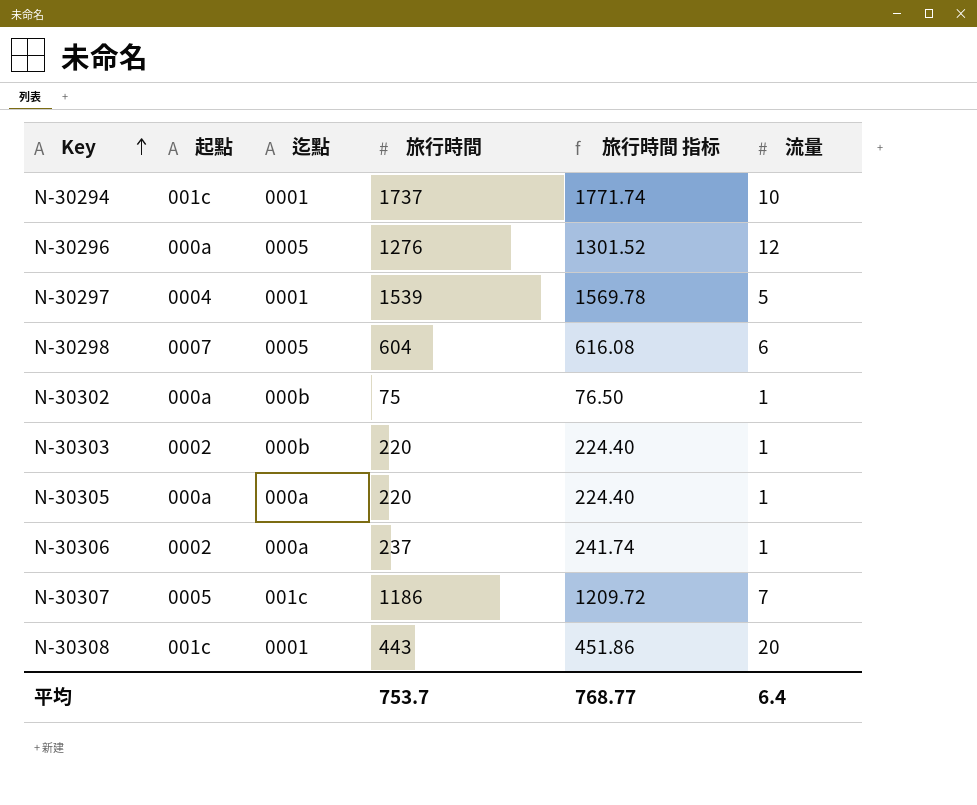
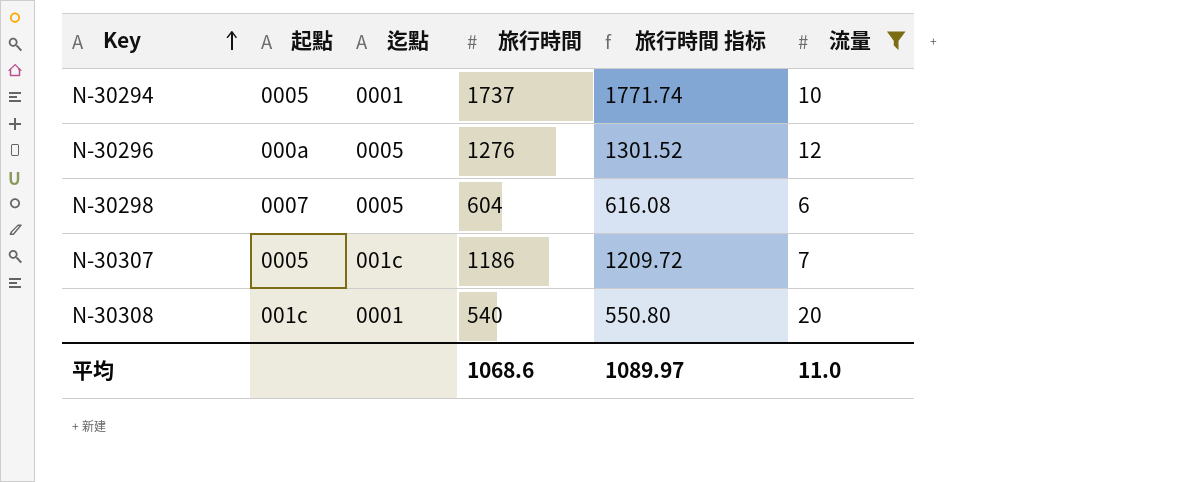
filter: none -> 流量 >= 6
N-30294 | 起點: 001c -> 0005
N-30308 | 旅行時間: 443 -> 540
N-30308 | 旅行時間 指标: 451.86 -> 550.80
平均 | 旅行時間: 753.7 -> 1068.6
平均 | 旅行時間 指标: 768.77 -> 1089.97
平均 | 流量: 6.4 -> 11.0

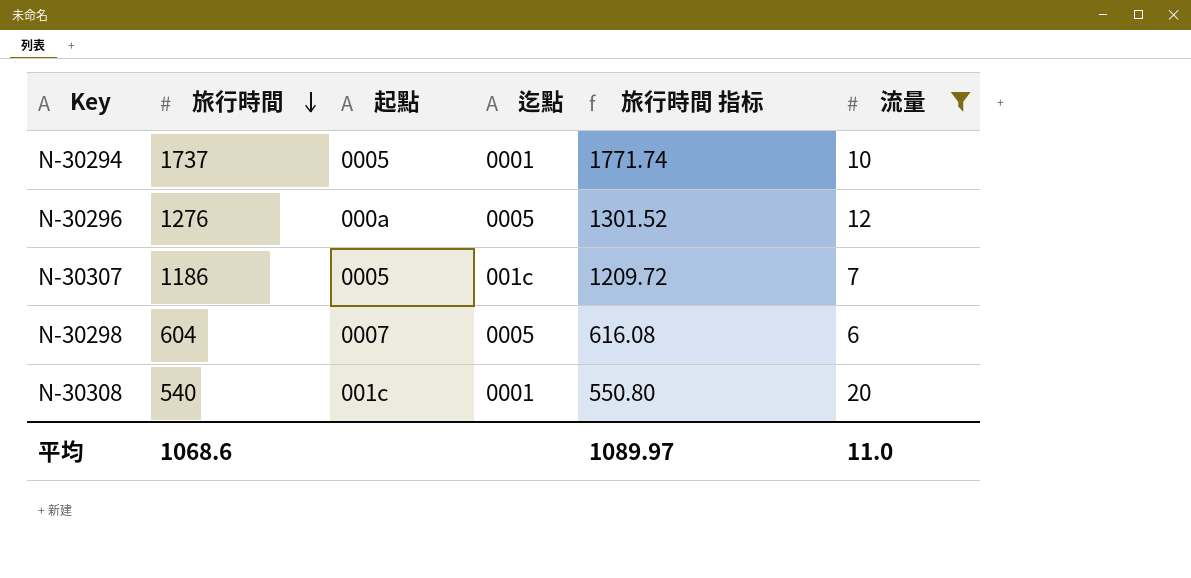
row order: Key ascending -> 旅行時間 descending
column 旅行時間 | position: 4 -> 2

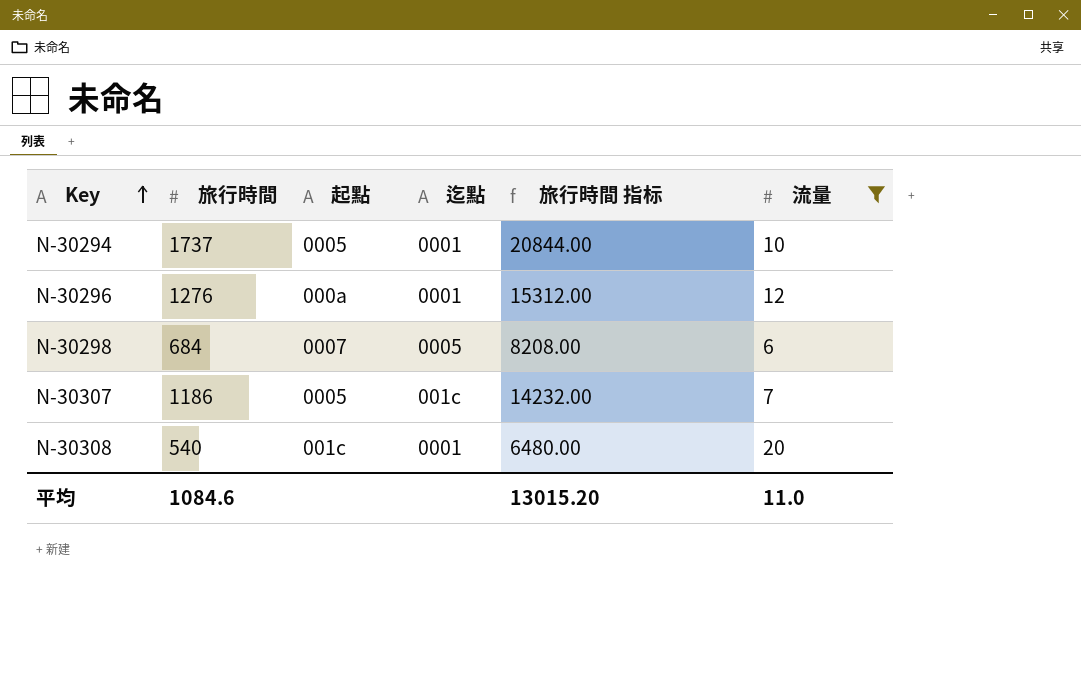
row order: 旅行時間 descending -> Key ascending
column 旅行時間 指标 | formula: [旅行時間] * 1.02 -> [旅行時間] * 12
N-30296 | 迄點: 0005 -> 0001
N-30298 | 旅行時間: 604 -> 684
平均 | 旅行時間: 1068.6 -> 1084.6
平均 | 旅行時間 指标: 1089.97 -> 13015.20

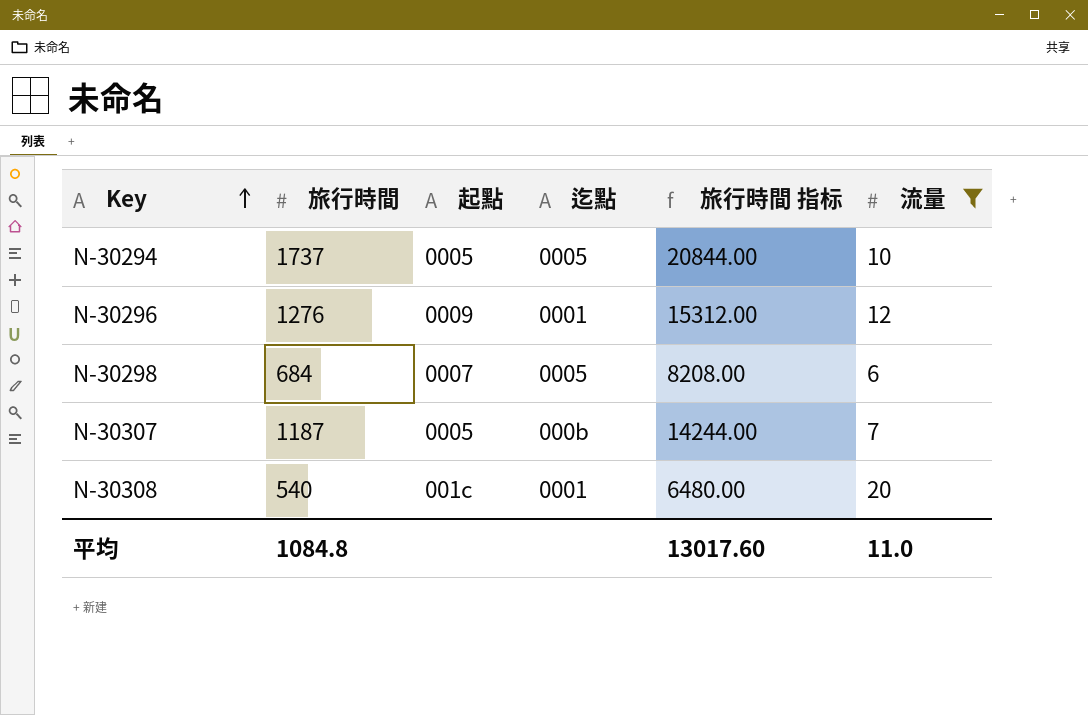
N-30294 | 迄點: 0001 -> 0005
N-30296 | 起點: 000a -> 0009
N-30307 | 旅行時間: 1186 -> 1187
N-30307 | 迄點: 001c -> 000b
N-30307 | 旅行時間 指标: 14232.00 -> 14244.00
平均 | 旅行時間: 1084.6 -> 1084.8
平均 | 旅行時間 指标: 13015.20 -> 13017.60

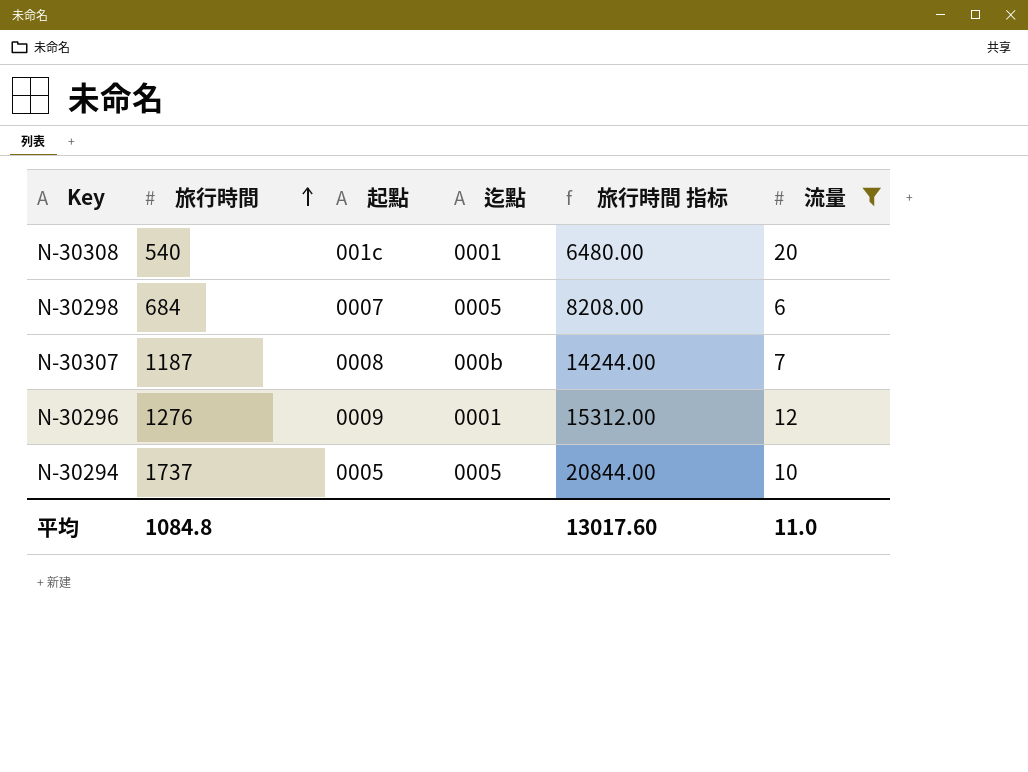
row order: Key ascending -> 旅行時間 ascending
N-30307 | 起點: 0005 -> 0008

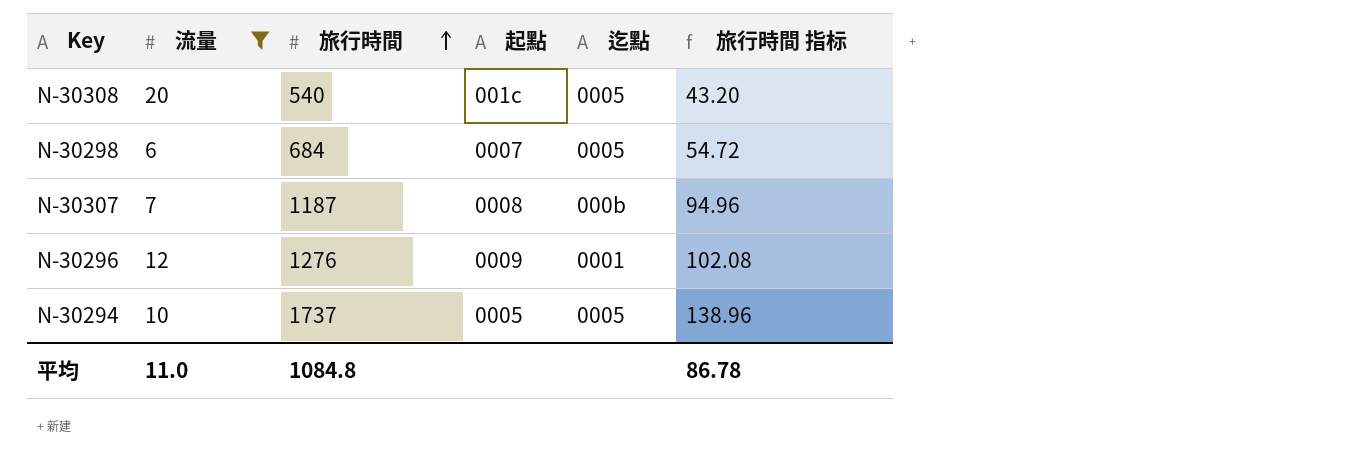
column 流量 | position: 6 -> 2
column 旅行時間 指标 | formula: [旅行時間] * 12 -> [旅行時間] * 0.08
N-30308 | 迄點: 0001 -> 0005
平均 | 旅行時間 指标: 13017.60 -> 86.78

